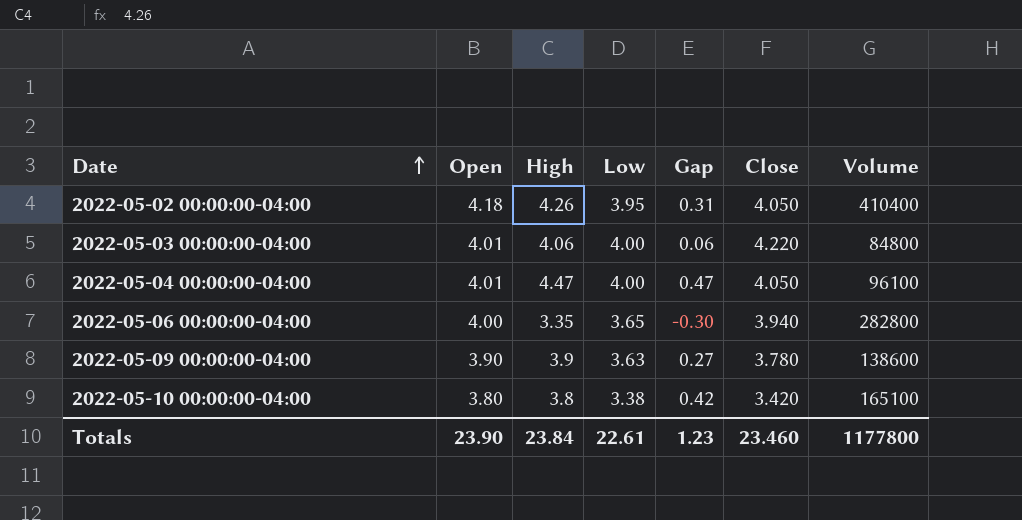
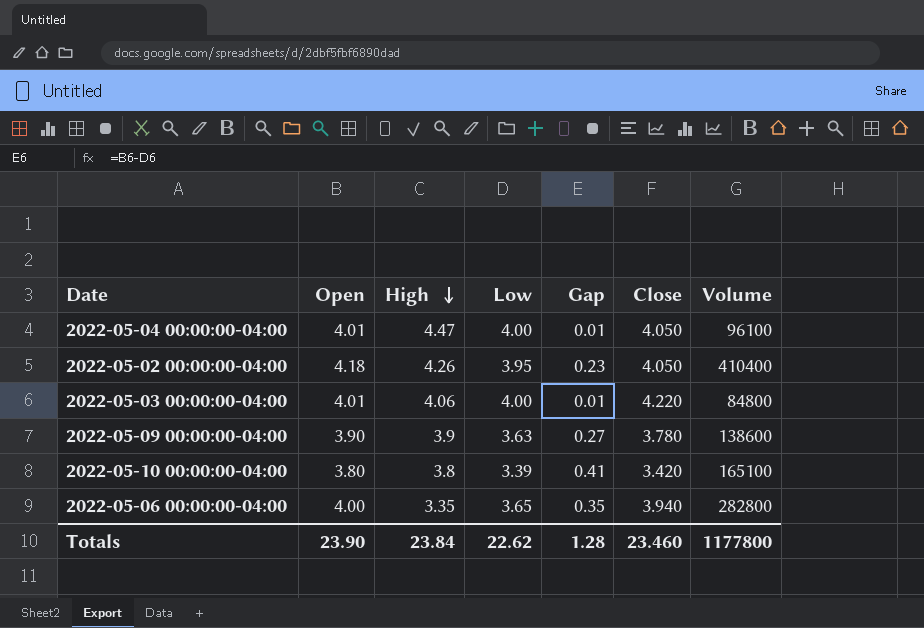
row order: Date ascending -> High descending
column Gap | formula: [High] - [Low] -> [Open] - [Low]
2022-05-10 00:00:00-04:00 | Low: 3.38 -> 3.39
Totals | Low: 22.61 -> 22.62
Totals | Gap: 1.23 -> 1.28

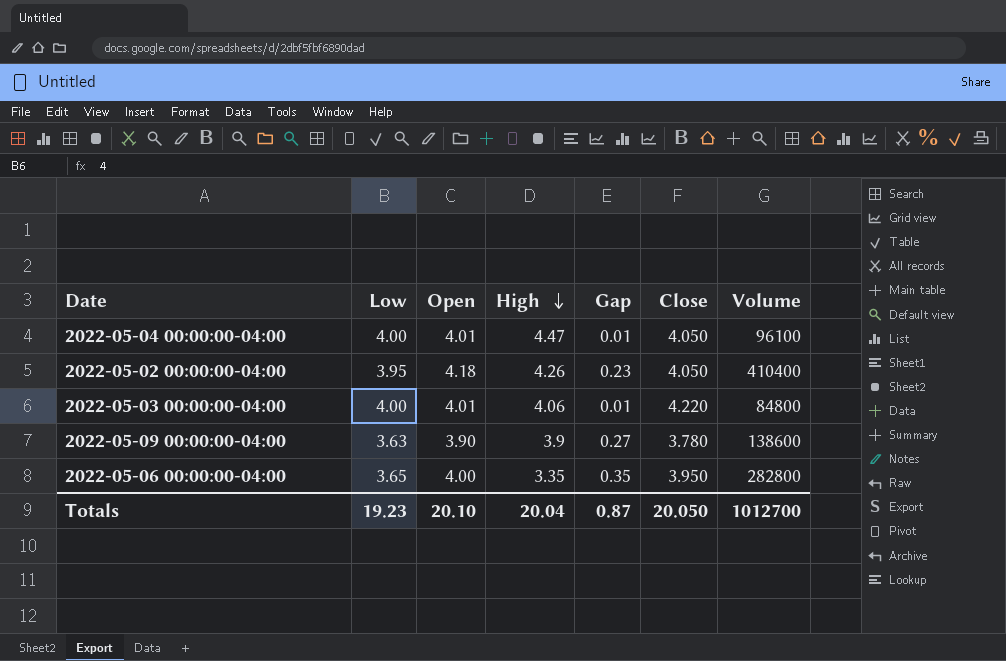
column Low | position: 4 -> 2
row 2022-05-10 00:00:00-04:00: 3.80 | 3.8 | 3.39 | 0.41 | 3.420 | 165100 -> none
2022-05-06 00:00:00-04:00 | Close: 3.940 -> 3.950
Totals | Low: 22.62 -> 19.23
Totals | Open: 23.90 -> 20.10
Totals | High: 23.84 -> 20.04
Totals | Gap: 1.28 -> 0.87
Totals | Close: 23.460 -> 20.050
Totals | Volume: 1177800 -> 1012700

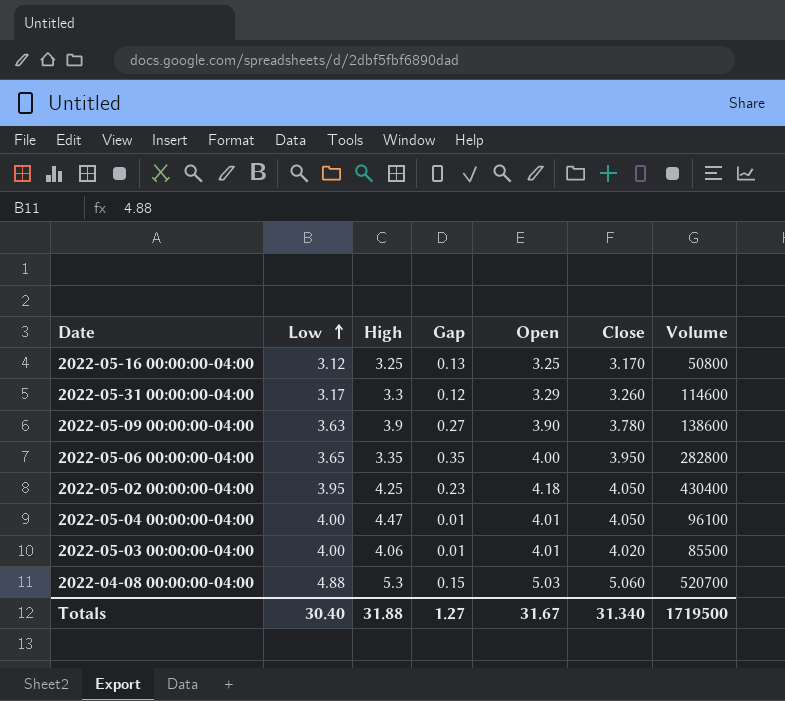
row order: High descending -> Low ascending
column Open | position: 3 -> 5
row 2022-05-16 00:00:00-04:00: none -> 3.12 | 3.25 | 0.13 | 3.25 | 3.170 | 50800
row 2022-05-31 00:00:00-04:00: none -> 3.17 | 3.3 | 0.12 | 3.29 | 3.260 | 114600
2022-05-02 00:00:00-04:00 | High: 4.26 -> 4.25
2022-05-02 00:00:00-04:00 | Volume: 410400 -> 430400
2022-05-03 00:00:00-04:00 | Close: 4.220 -> 4.020
2022-05-03 00:00:00-04:00 | Volume: 84800 -> 85500
row 2022-04-08 00:00:00-04:00: none -> 4.88 | 5.3 | 0.15 | 5.03 | 5.060 | 520700
Totals | Low: 19.23 -> 30.40
Totals | High: 20.04 -> 31.88
Totals | Gap: 0.87 -> 1.27
Totals | Open: 20.10 -> 31.67
Totals | Close: 20.050 -> 31.340
Totals | Volume: 1012700 -> 1719500

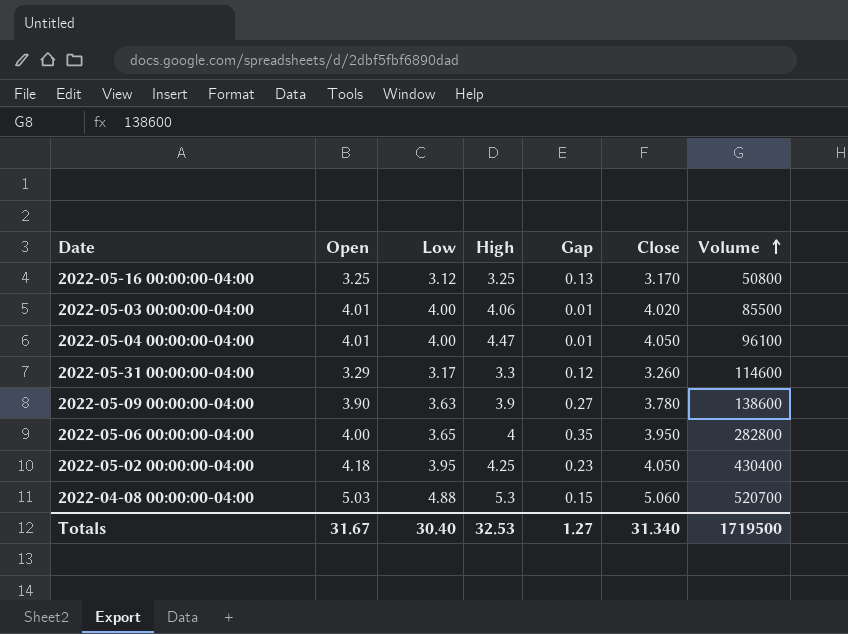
row order: Low ascending -> Volume ascending
column Open | position: 5 -> 2
2022-05-06 00:00:00-04:00 | High: 3.35 -> 4
Totals | High: 31.88 -> 32.53

